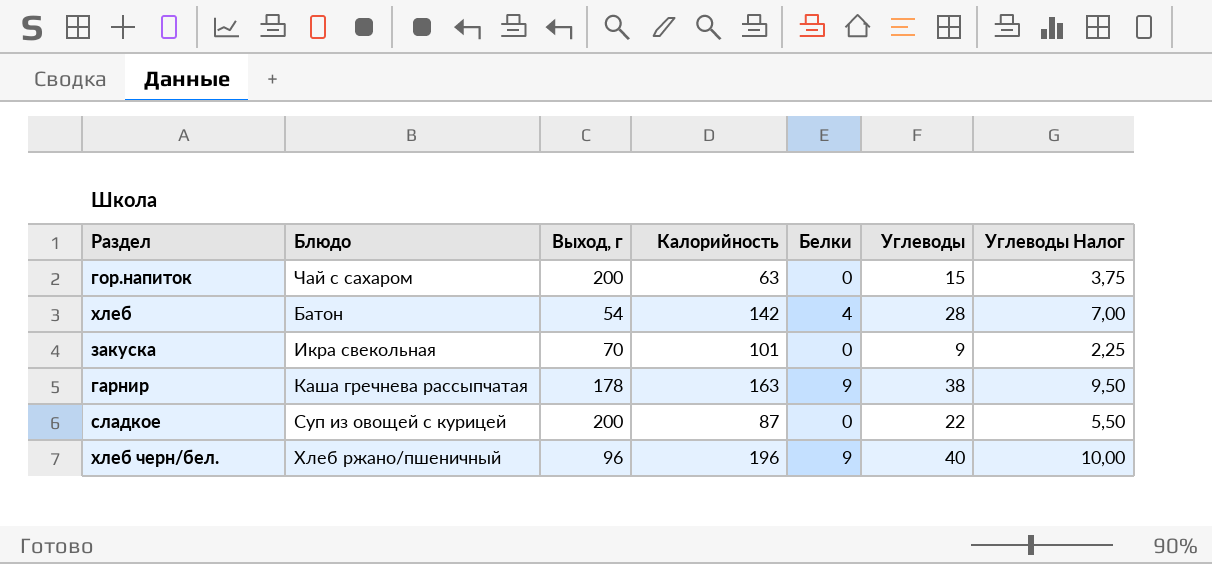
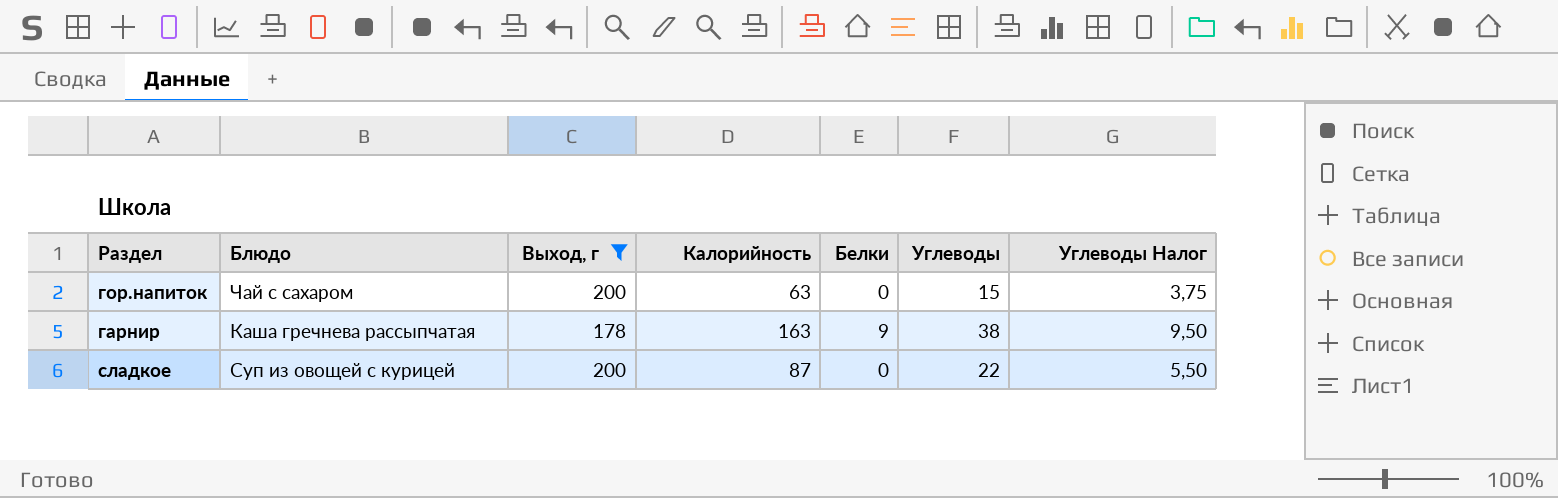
filter: none -> Выход, г >= 178

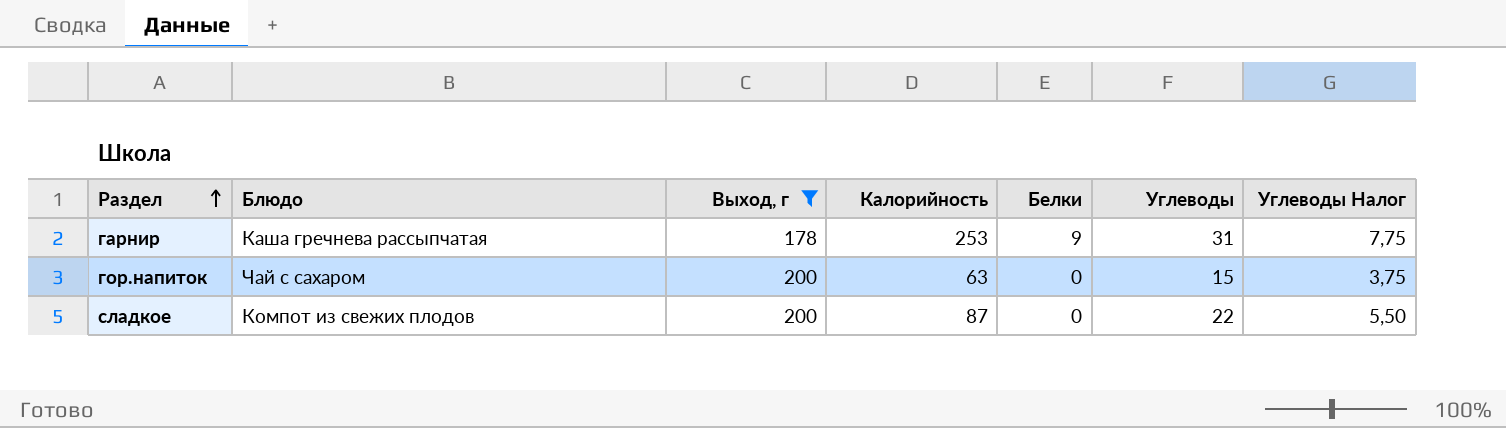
row order: none -> Раздел ascending
гарнир | Калорийность: 163 -> 253
гарнир | Углеводы: 38 -> 31
гарнир | Углеводы Налог: 9,50 -> 7,75
сладкое | Блюдо: Суп из овощей с курицей -> Компот из свежих плодов

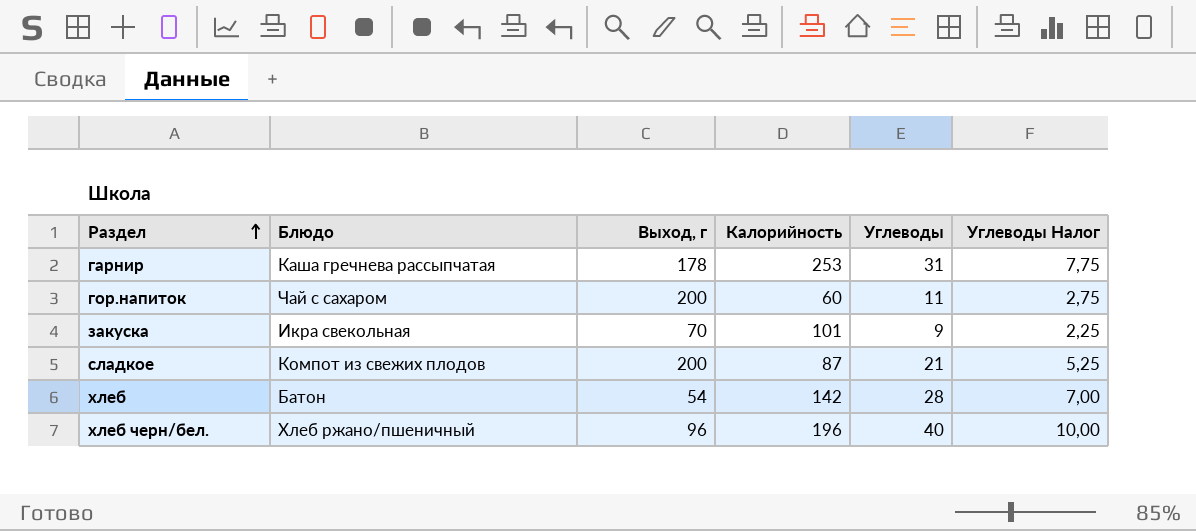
filter: Выход, г >= 178 -> none
column Белки | position: 5 -> none
гор.напиток | Калорийность: 63 -> 60
гор.напиток | Углеводы: 15 -> 11
гор.напиток | Углеводы Налог: 3,75 -> 2,75
сладкое | Углеводы: 22 -> 21
сладкое | Углеводы Налог: 5,50 -> 5,25

